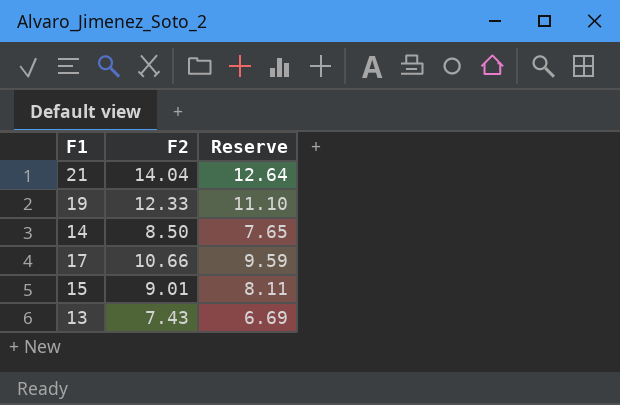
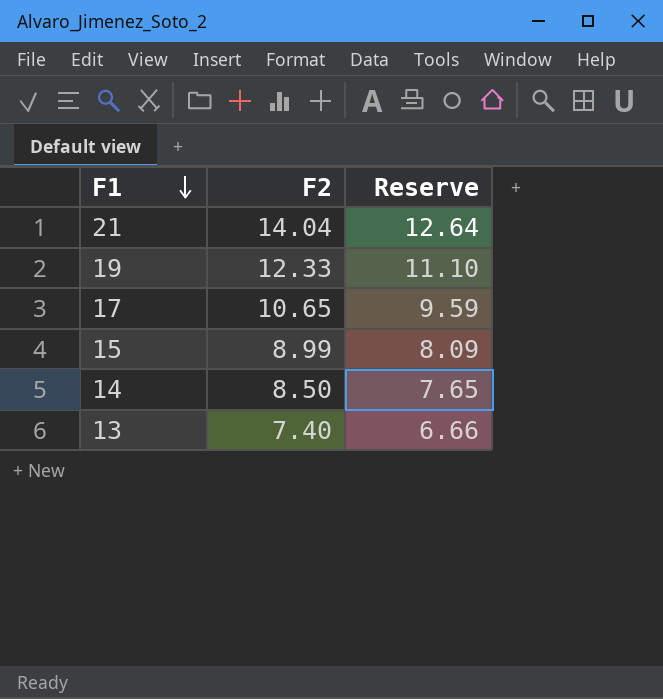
row order: none -> F1 descending
17 | F2: 10.66 -> 10.65
15 | F2: 9.01 -> 8.99
15 | Reserve: 8.11 -> 8.09
13 | F2: 7.43 -> 7.40
13 | Reserve: 6.69 -> 6.66

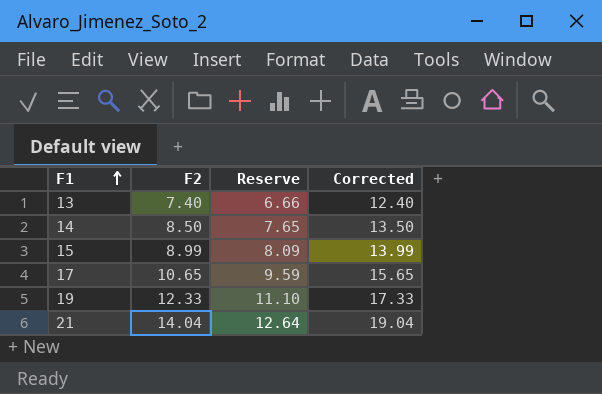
row order: F1 descending -> F1 ascending
column Corrected | formula: none -> [F2] + 5

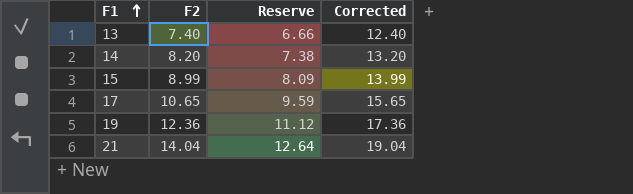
14 | F2: 8.50 -> 8.20
14 | Reserve: 7.65 -> 7.38
14 | Corrected: 13.50 -> 13.20
19 | F2: 12.33 -> 12.36
19 | Reserve: 11.10 -> 11.12
19 | Corrected: 17.33 -> 17.36

